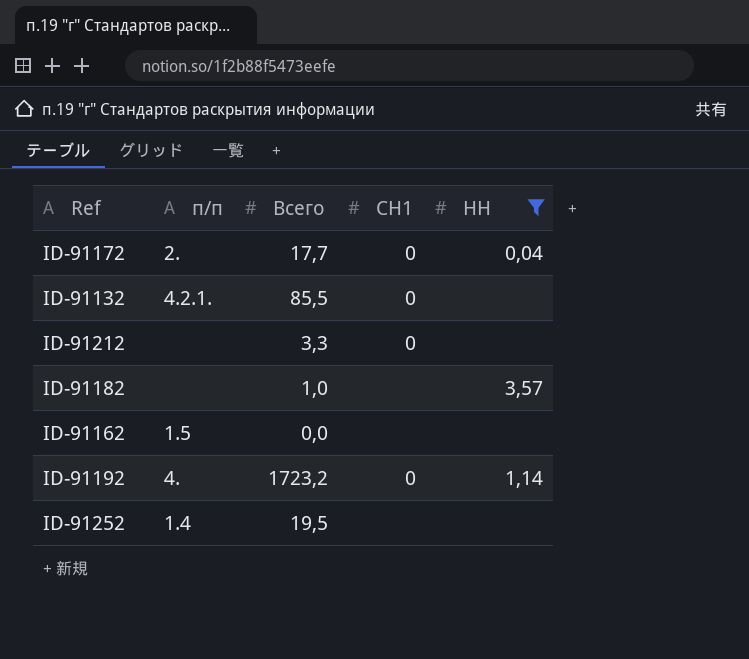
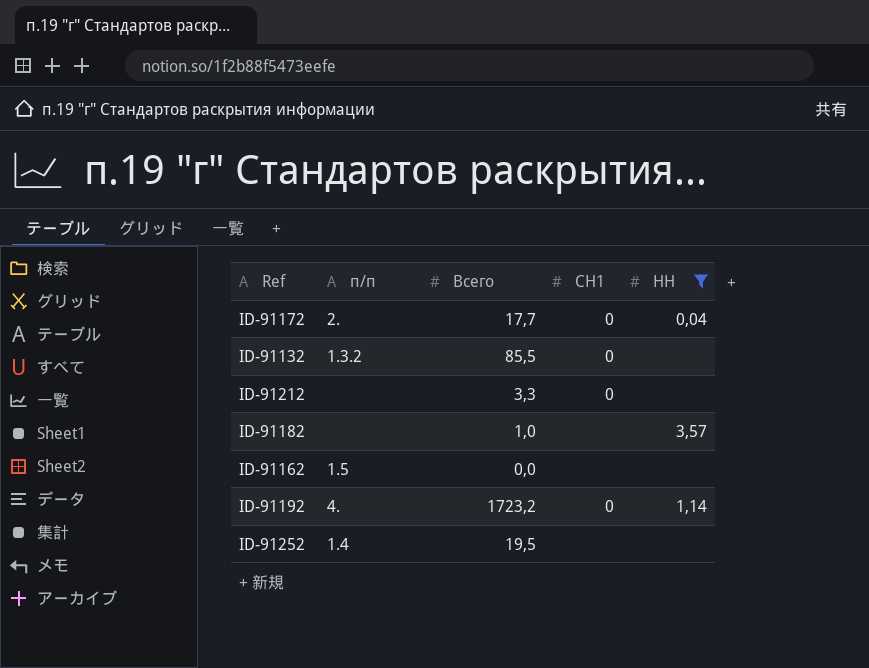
ID-91132 | п/п: 4.2.1. -> 1.3.2

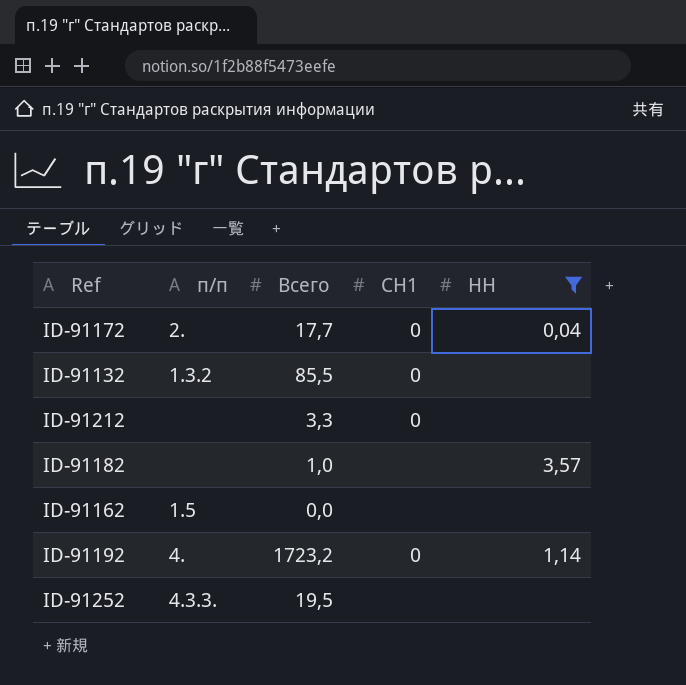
ID-91252 | п/п: 1.4 -> 4.3.3.

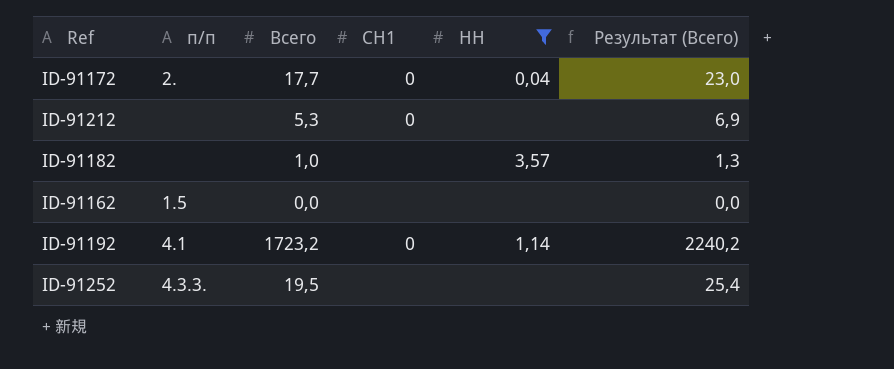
column Результат (Всего) | formula: none -> [Всего] * 1,3
row ID-91132: 1.3.2 | 85,5 | 0 | none -> none
ID-91212 | Всего: 3,3 -> 5,3
ID-91192 | п/п: 4. -> 4.1

